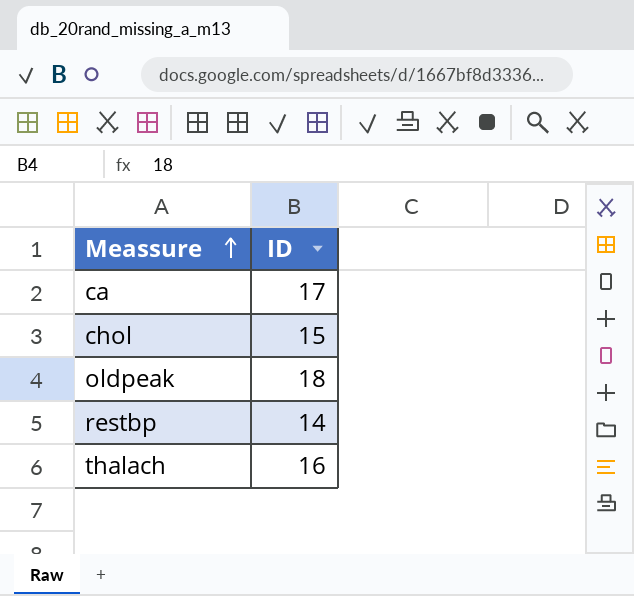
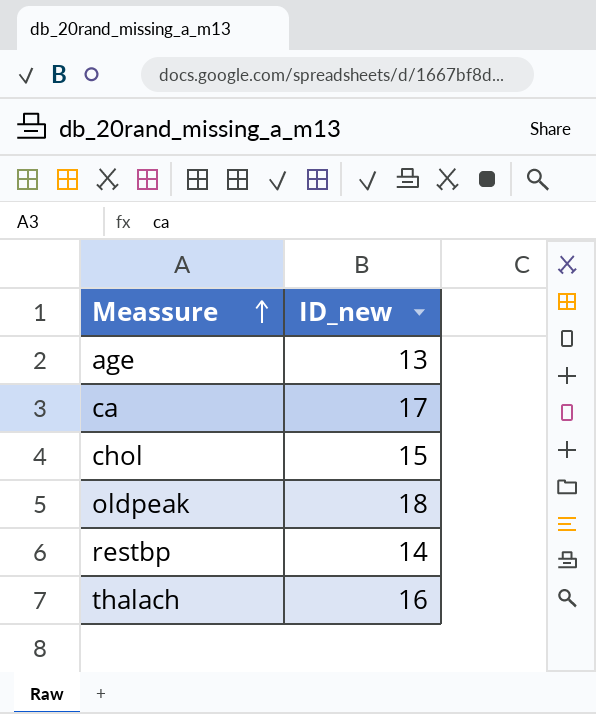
column name: ID -> ID_new
row age: none -> 13

